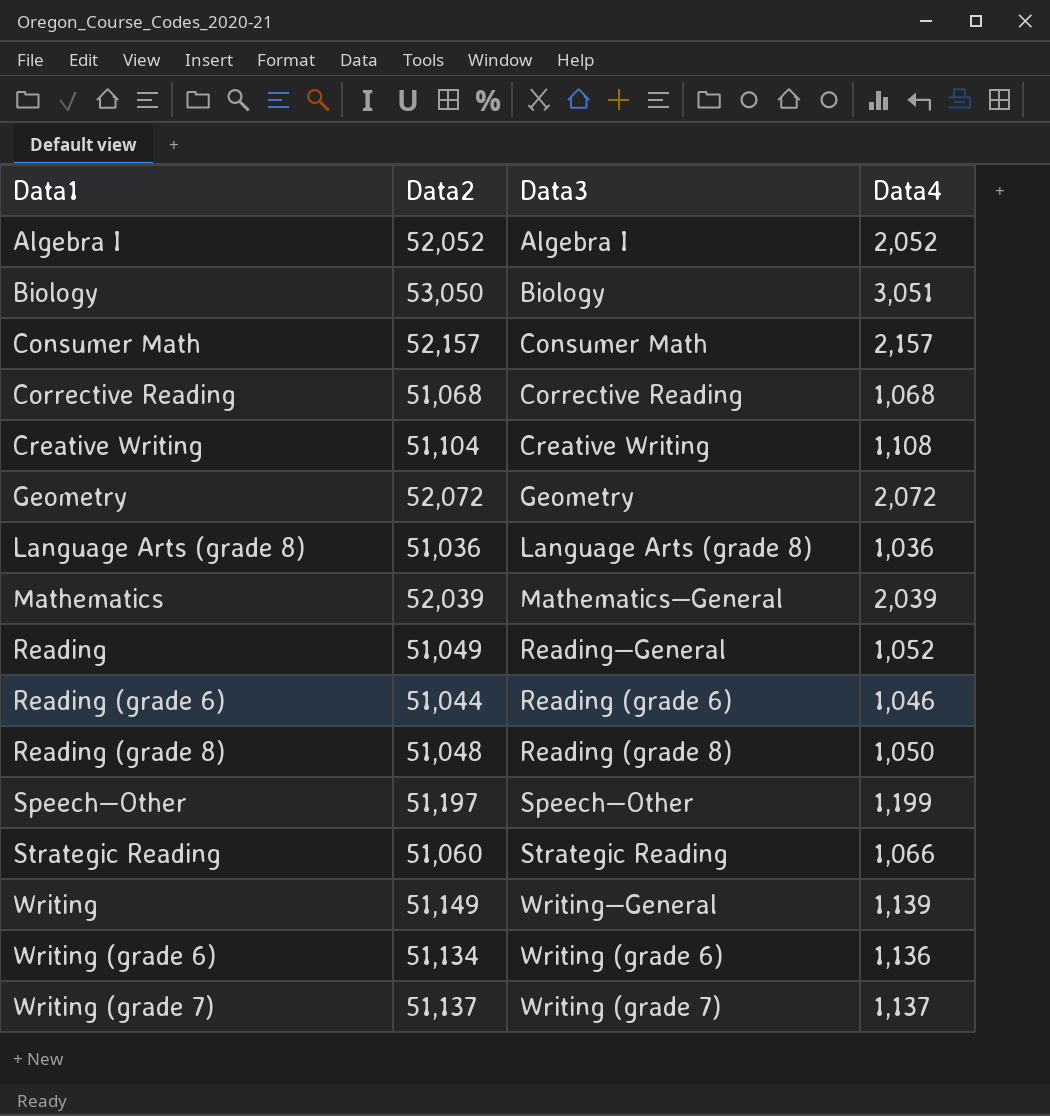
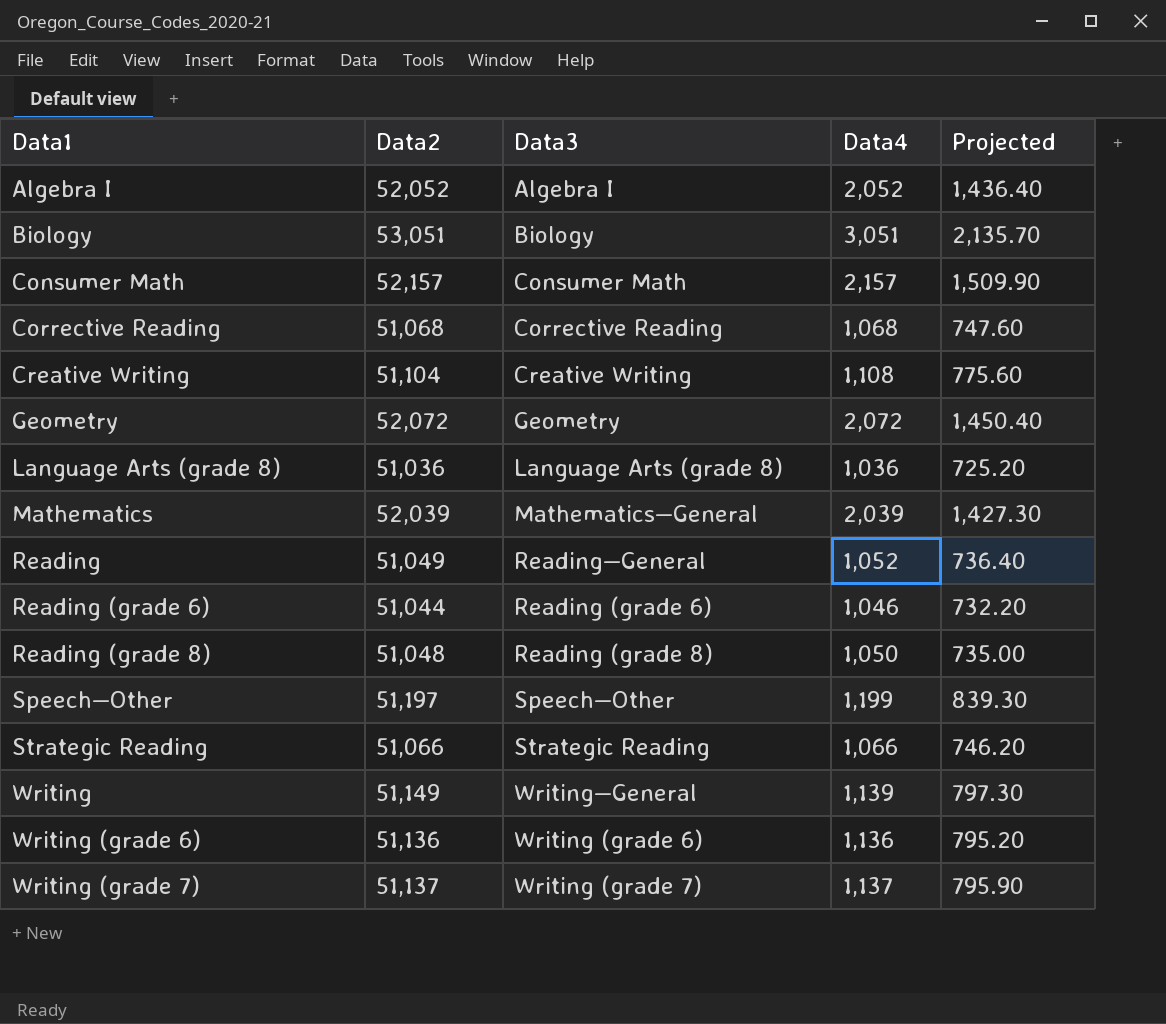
column Projected | formula: none -> [Data4] * 0.7
Biology | Data2: 53,050 -> 53,051
Strategic Reading | Data2: 51,060 -> 51,066
Writing (grade 6) | Data2: 51,134 -> 51,136

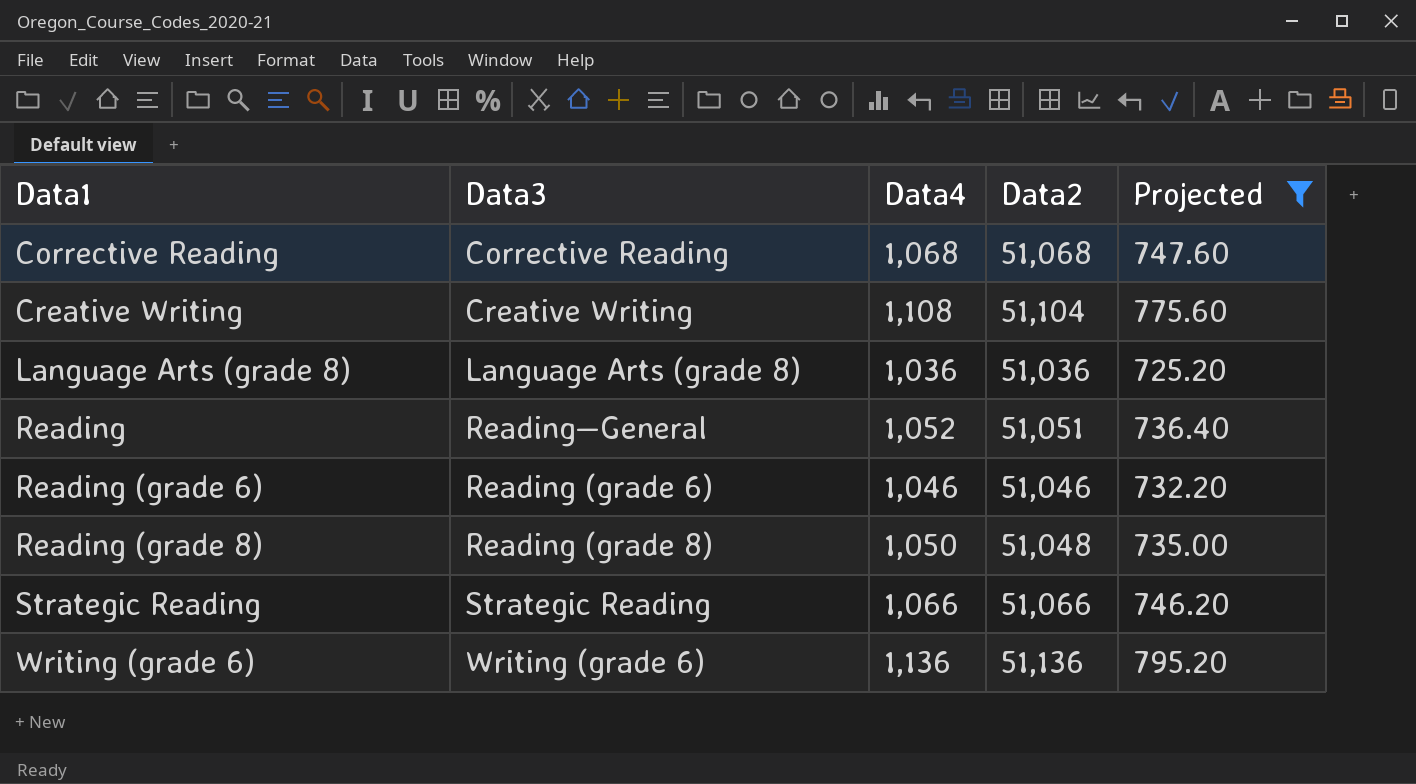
filter: none -> Projected <= 795.20
column Data2 | position: 2 -> 4
Reading | Data2: 51,049 -> 51,051
Reading (grade 6) | Data2: 51,044 -> 51,046

